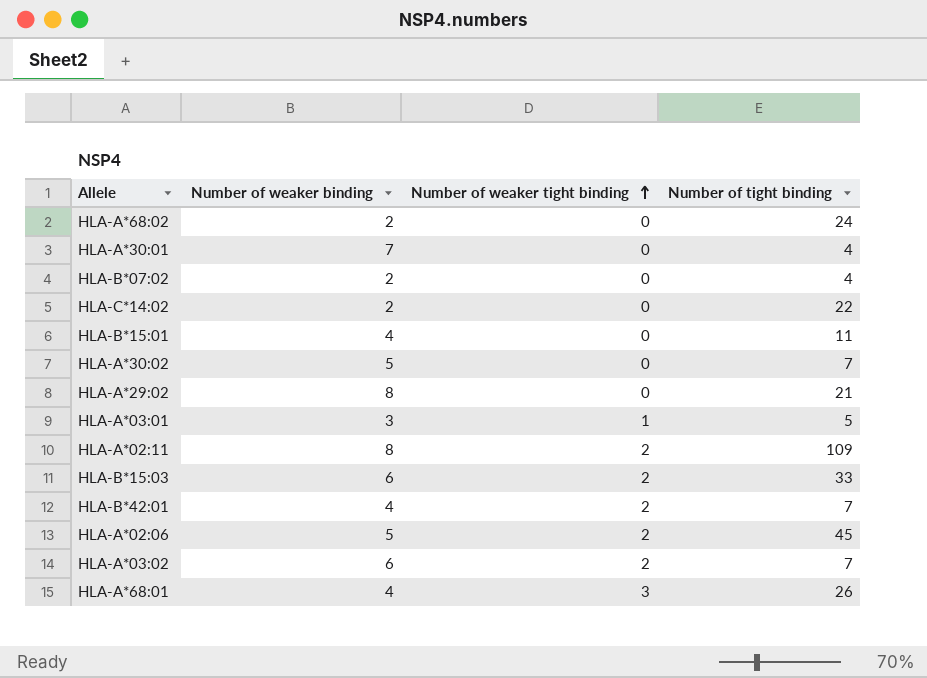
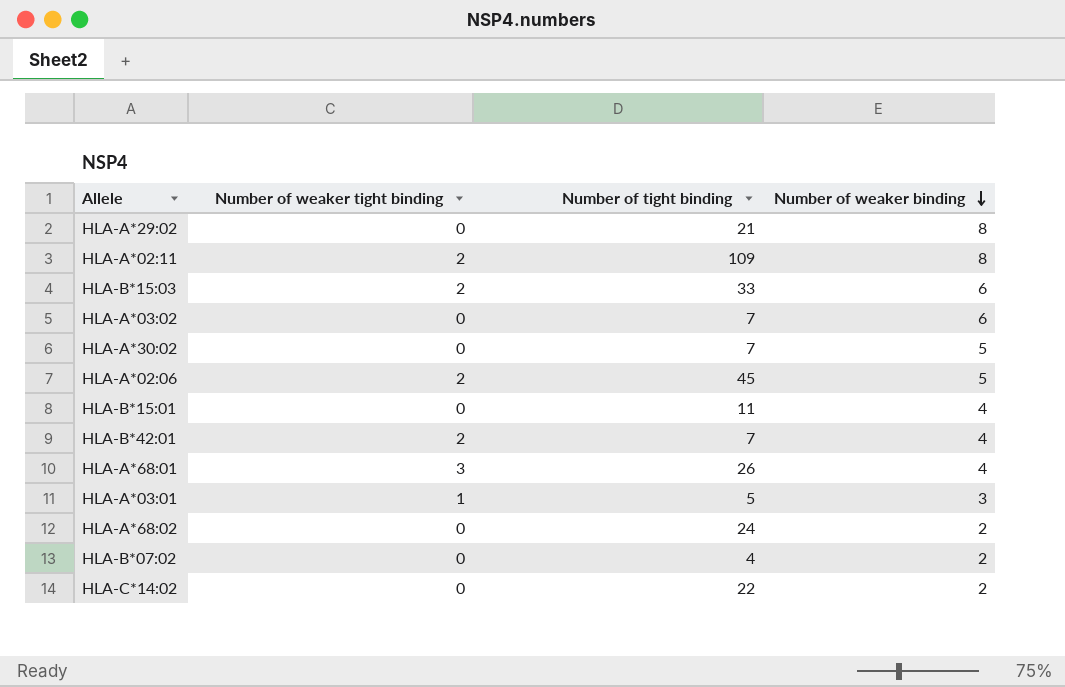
row order: Number of weaker tight binding ascending -> Number of weaker binding descending
column Number of weaker binding | position: 2 -> 4
row HLA-A*30:01: 7 | 0 | 4 -> none
HLA-A*03:02 | Number of weaker tight binding: 2 -> 0

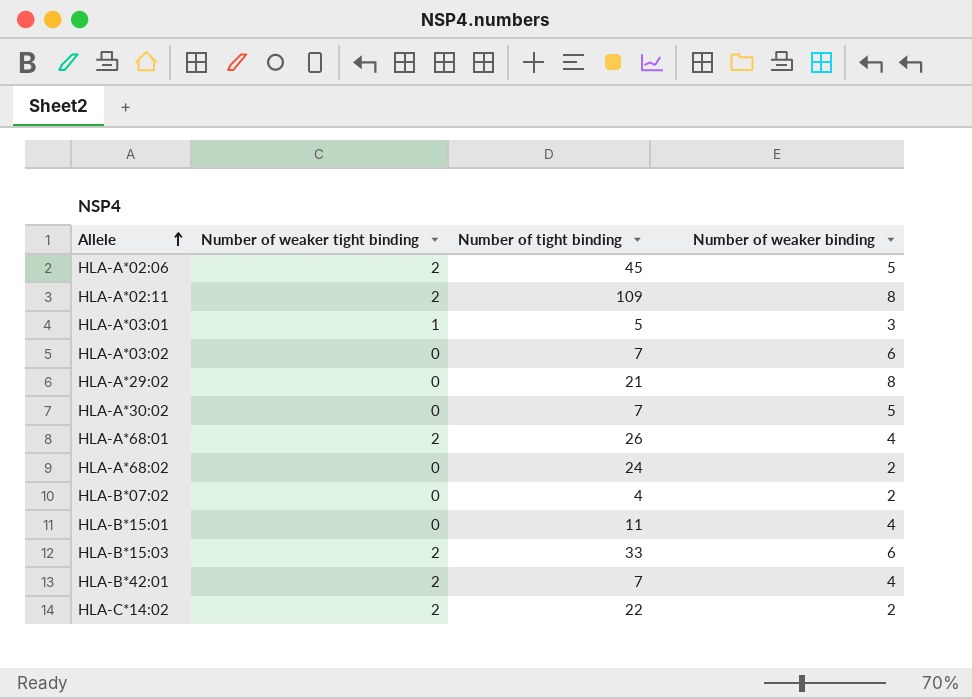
row order: Number of weaker binding descending -> Allele ascending
HLA-A*68:01 | Number of weaker tight binding: 3 -> 2
HLA-C*14:02 | Number of weaker tight binding: 0 -> 2

